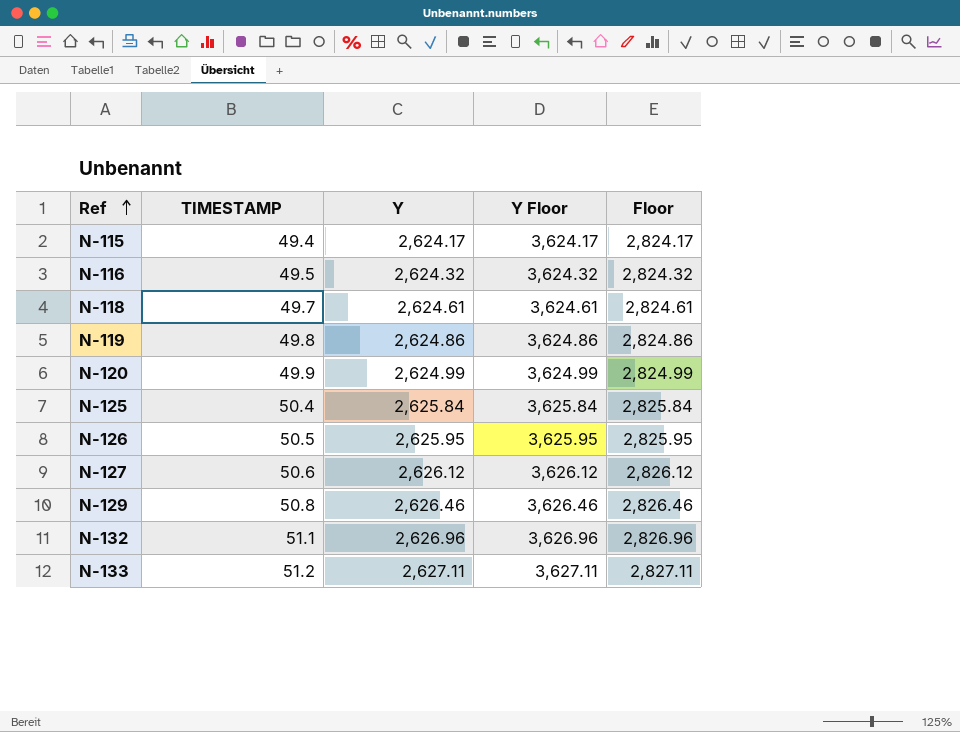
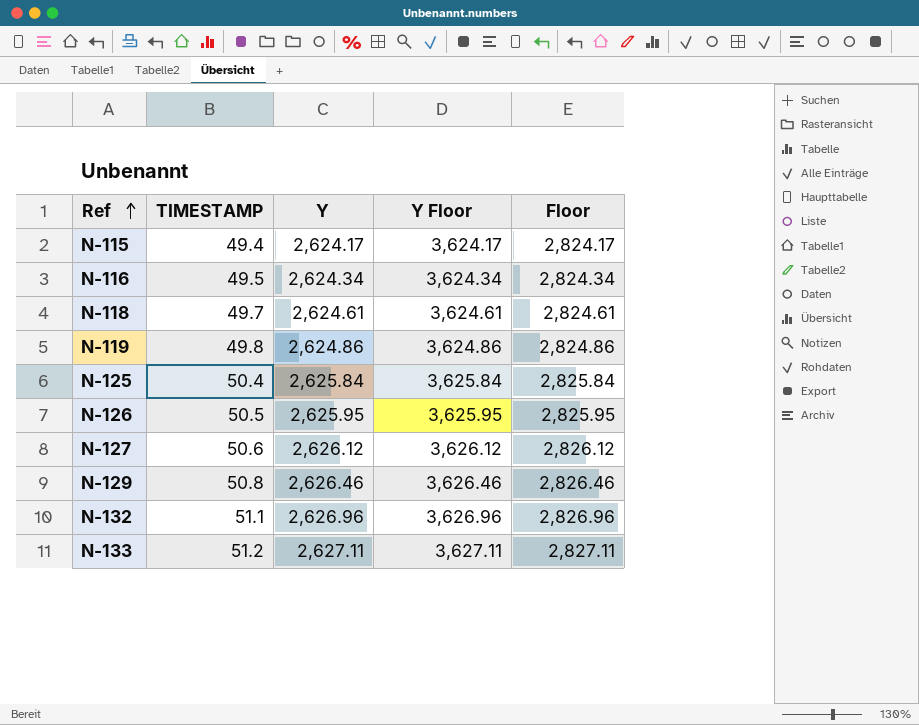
row N-120: 49.9 | 2,624.99 | 3,624.99 | 2,824.99 -> none
N-116 | Y: 2,624.32 -> 2,624.34
N-116 | Y Floor: 3,624.32 -> 3,624.34
N-116 | Floor: 2,824.32 -> 2,824.34

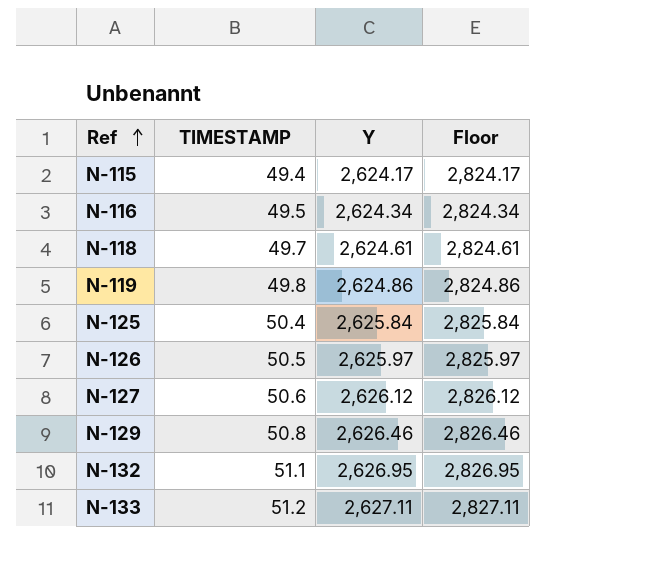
column Y Floor | formula: [Y] + 1000 -> none
N-126 | Y: 2,625.95 -> 2,625.97
N-126 | Floor: 2,825.95 -> 2,825.97
N-132 | Y: 2,626.96 -> 2,626.95
N-132 | Floor: 2,826.96 -> 2,826.95

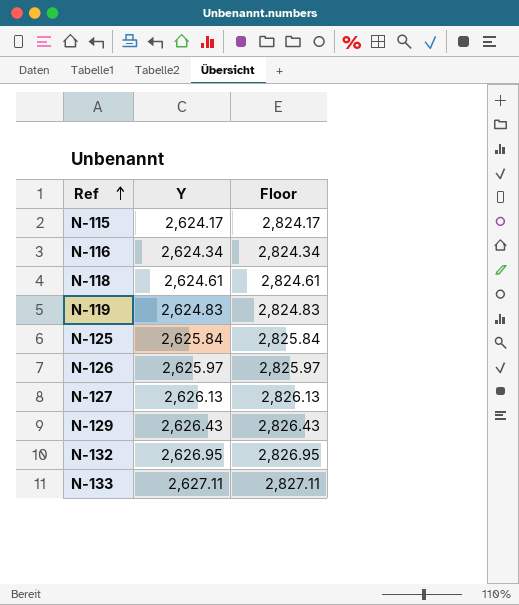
column TIMESTAMP | position: 2 -> none
N-119 | Y: 2,624.86 -> 2,624.83
N-119 | Floor: 2,824.86 -> 2,824.83
N-127 | Y: 2,626.12 -> 2,626.13
N-127 | Floor: 2,826.12 -> 2,826.13
N-129 | Y: 2,626.46 -> 2,626.43
N-129 | Floor: 2,826.46 -> 2,826.43

